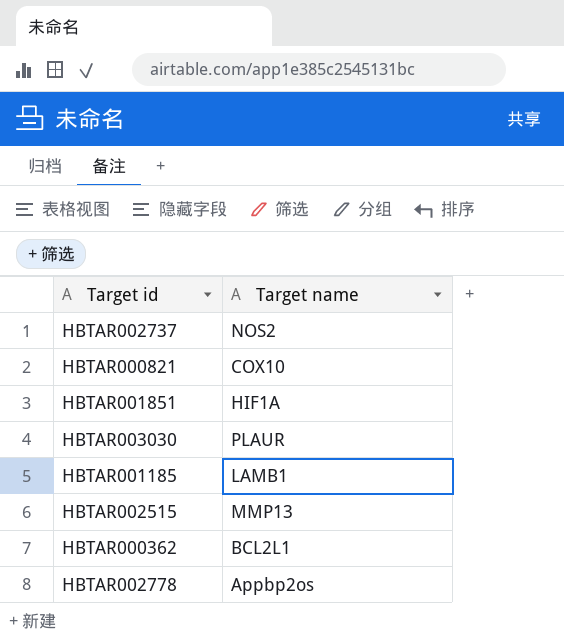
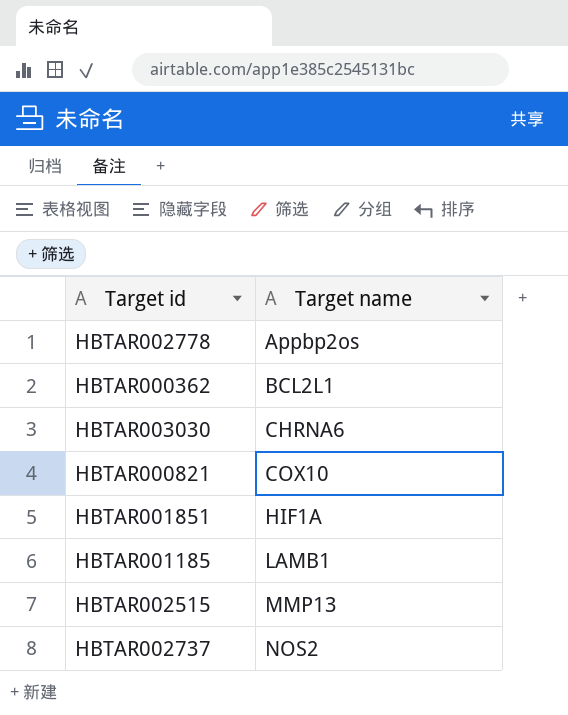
row order: none -> Target name ascending
HBTAR003030 | Target name: PLAUR -> CHRNA6

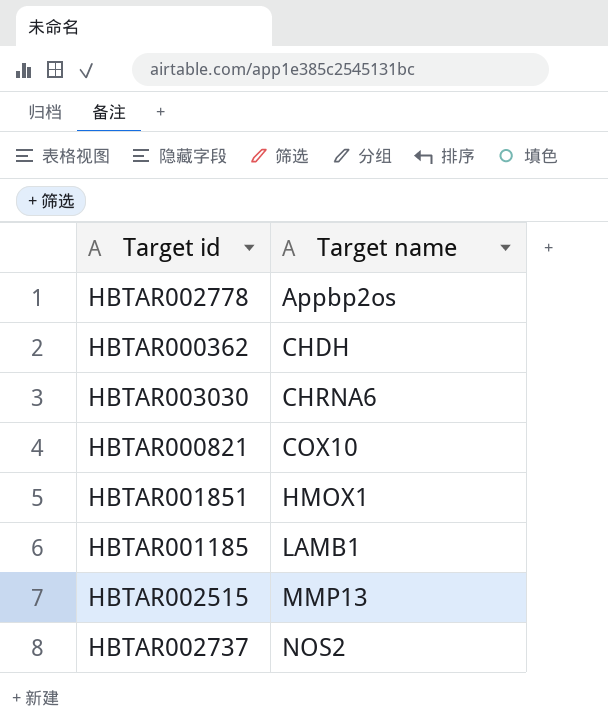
HBTAR000362 | Target name: BCL2L1 -> CHDH
HBTAR001851 | Target name: HIF1A -> HMOX1

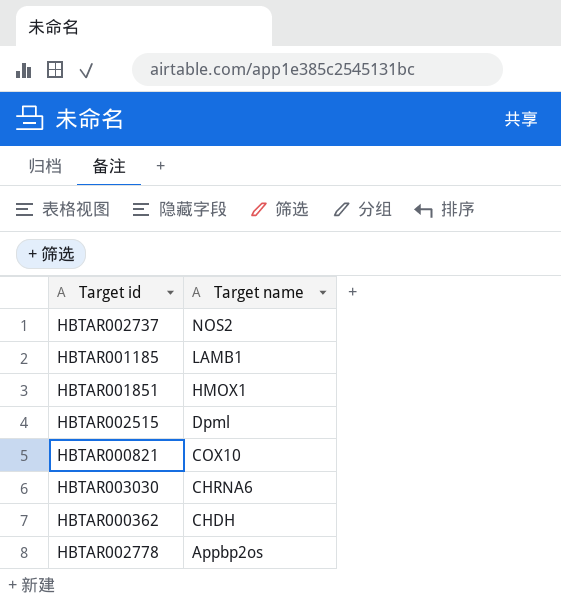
row order: Target name ascending -> Target name descending
HBTAR002515 | Target name: MMP13 -> Dpml

